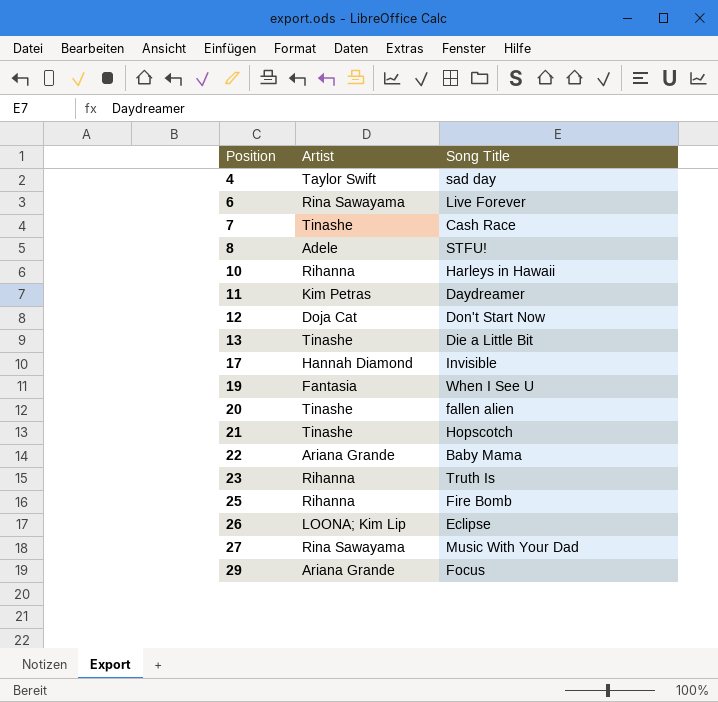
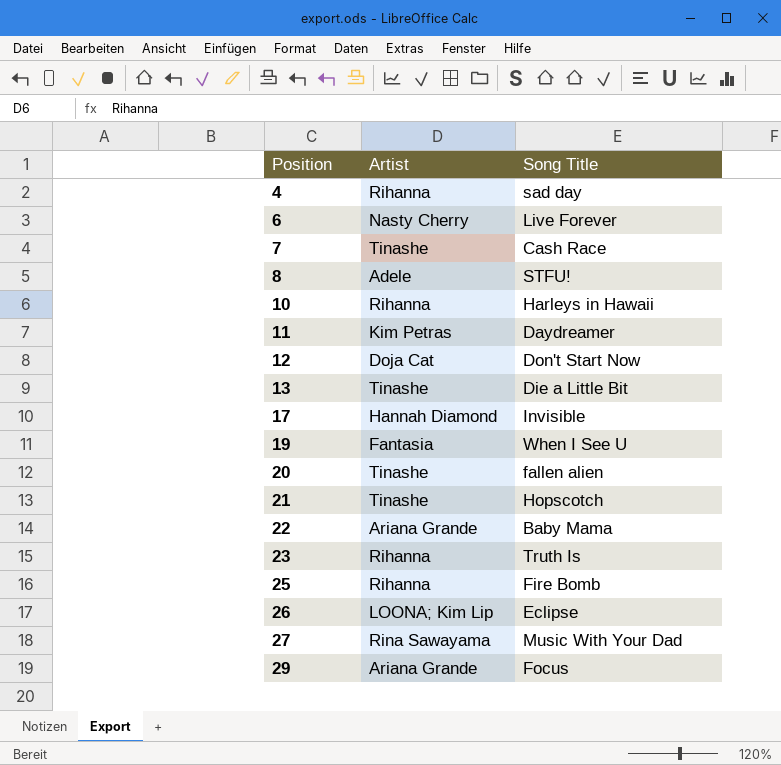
4 | Artist: Taylor Swift -> Rihanna
6 | Artist: Rina Sawayama -> Nasty Cherry

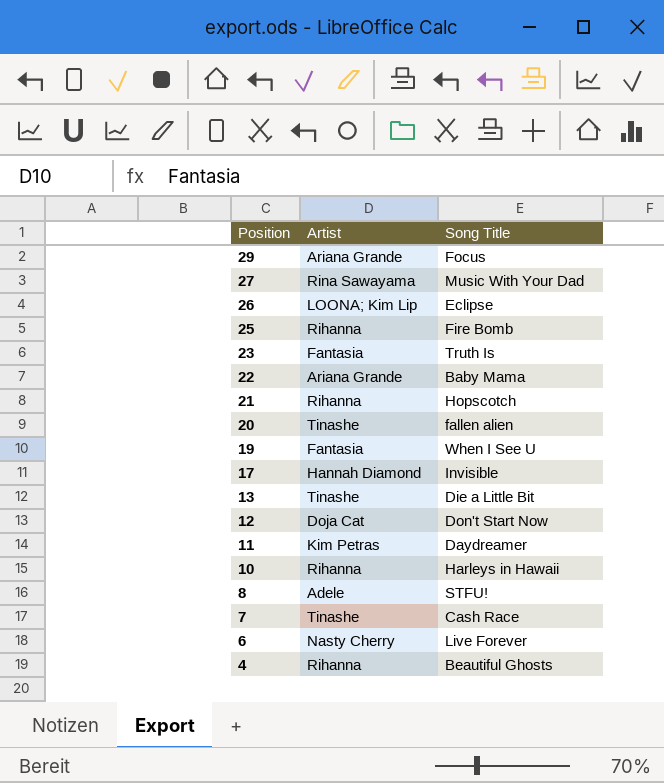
row order: Position ascending -> Position descending
23 | Artist: Rihanna -> Fantasia
21 | Artist: Tinashe -> Rihanna
4 | Song Title: sad day -> Beautiful Ghosts

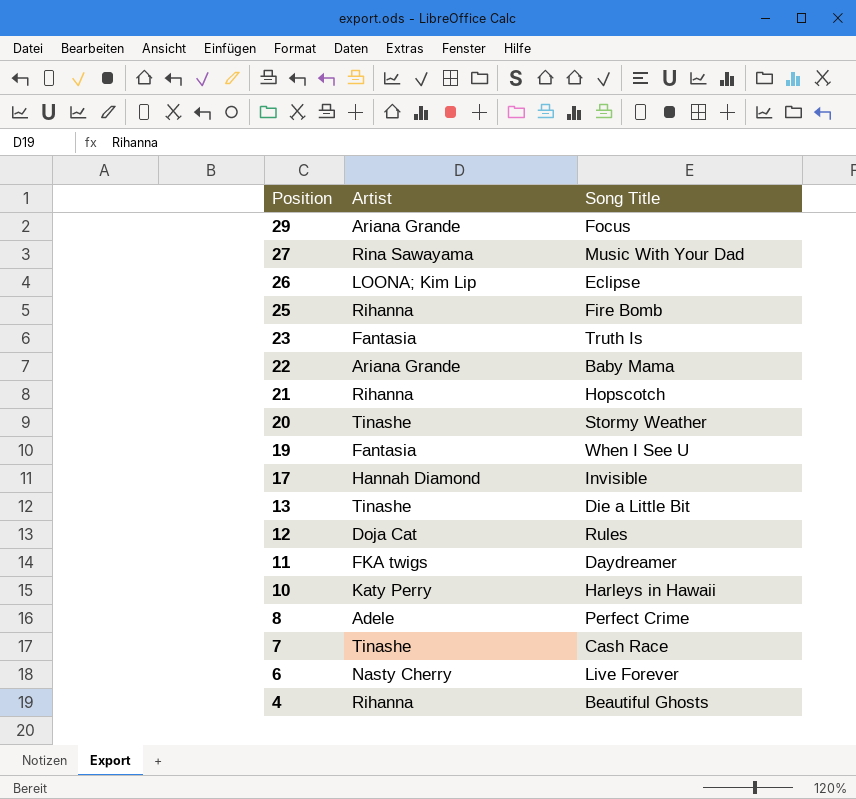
20 | Song Title: fallen alien -> Stormy Weather
12 | Song Title: Don't Start Now -> Rules
11 | Artist: Kim Petras -> FKA twigs
10 | Artist: Rihanna -> Katy Perry
8 | Song Title: STFU! -> Perfect Crime

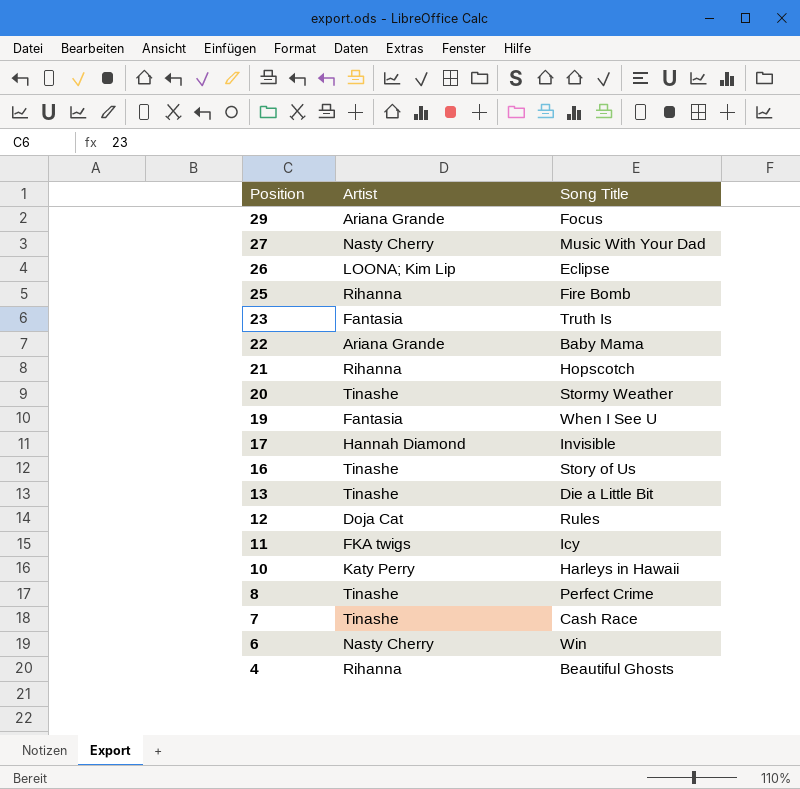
27 | Artist: Rina Sawayama -> Nasty Cherry
row 16: none -> Tinashe | Story of Us
11 | Song Title: Daydreamer -> Icy
8 | Artist: Adele -> Tinashe
6 | Song Title: Live Forever -> Win

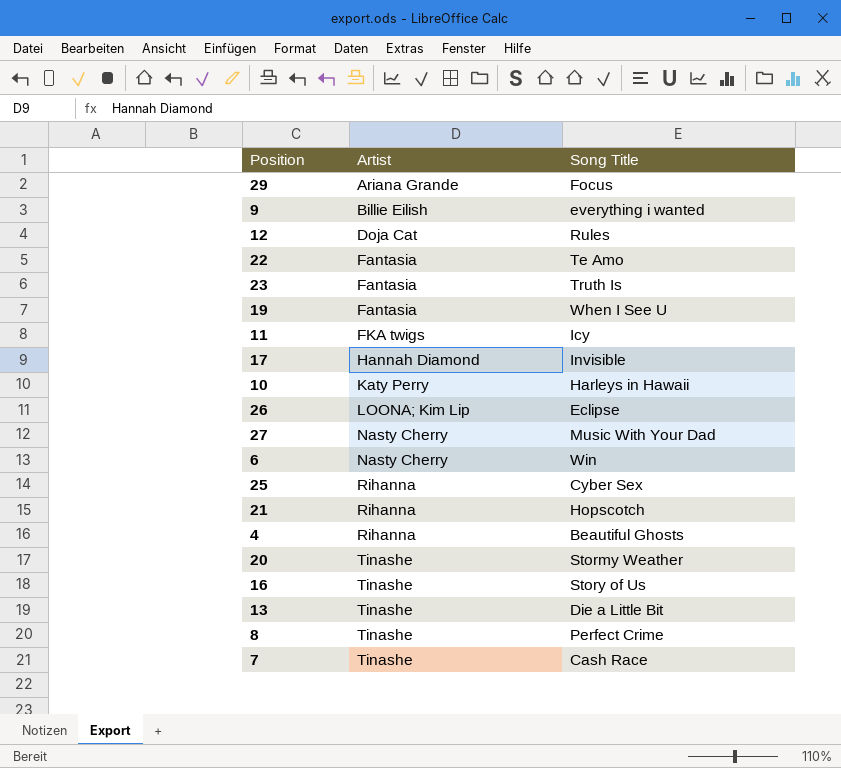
row order: Position descending -> Artist ascending
row 9: none -> Billie Eilish | everything i wanted
22 | Artist: Ariana Grande -> Fantasia
22 | Song Title: Baby Mama -> Te Amo
25 | Song Title: Fire Bomb -> Cyber Sex

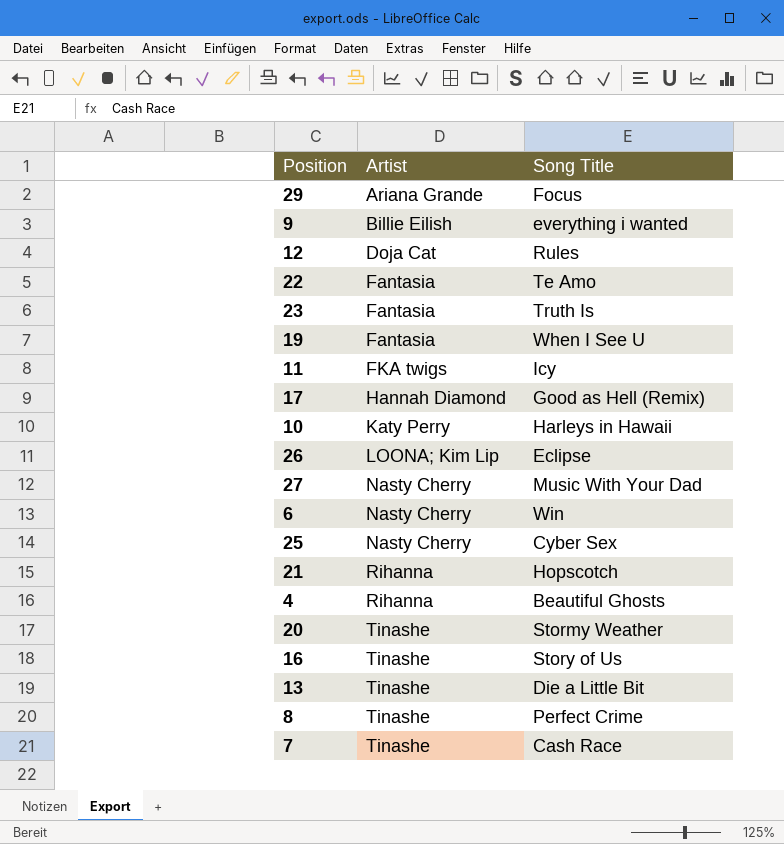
17 | Song Title: Invisible -> Good as Hell (Remix)
25 | Artist: Rihanna -> Nasty Cherry

